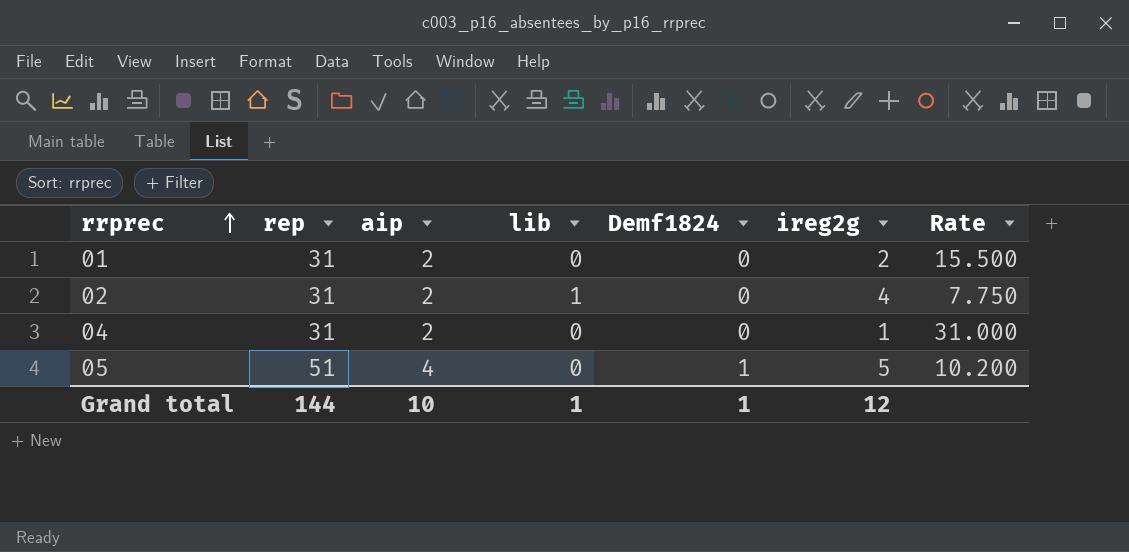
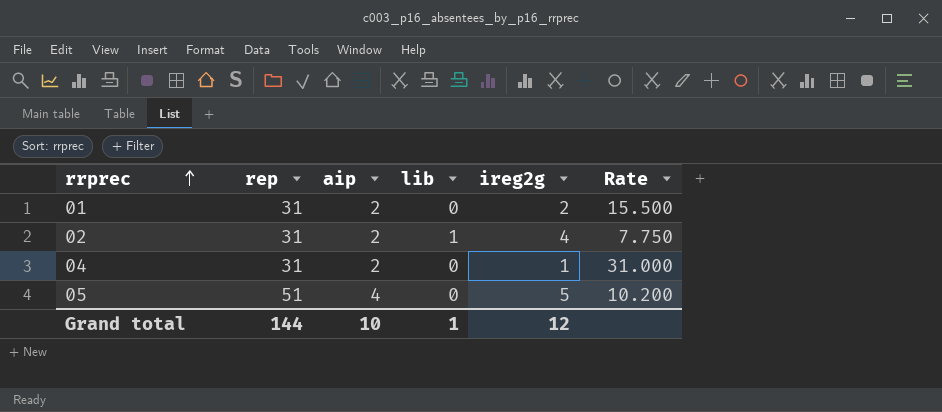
column Demf1824 | position: 5 -> none

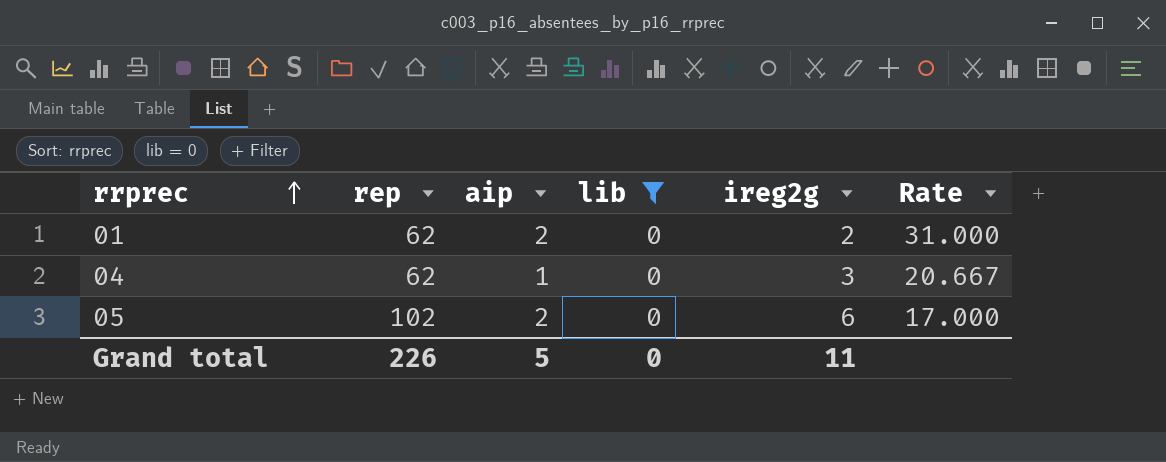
filter: none -> lib = 0
01 | rep: 31 -> 62
01 | Rate: 15.500 -> 31.000
04 | rep: 31 -> 62
04 | aip: 2 -> 1
04 | ireg2g: 1 -> 3
04 | Rate: 31.000 -> 20.667
05 | rep: 51 -> 102
05 | aip: 4 -> 2
05 | ireg2g: 5 -> 6
05 | Rate: 10.200 -> 17.000
Grand total | rep: 144 -> 226
Grand total | aip: 10 -> 5
Grand total | lib: 1 -> 0
Grand total | ireg2g: 12 -> 11

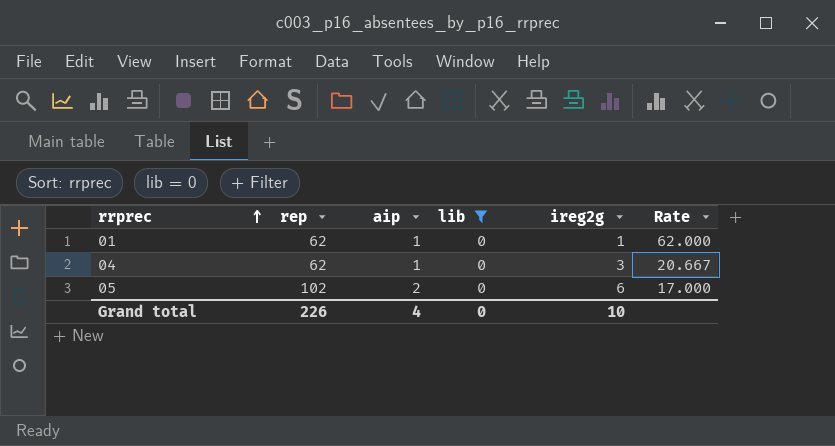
01 | aip: 2 -> 1
01 | ireg2g: 2 -> 1
01 | Rate: 31.000 -> 62.000
Grand total | aip: 5 -> 4
Grand total | ireg2g: 11 -> 10

